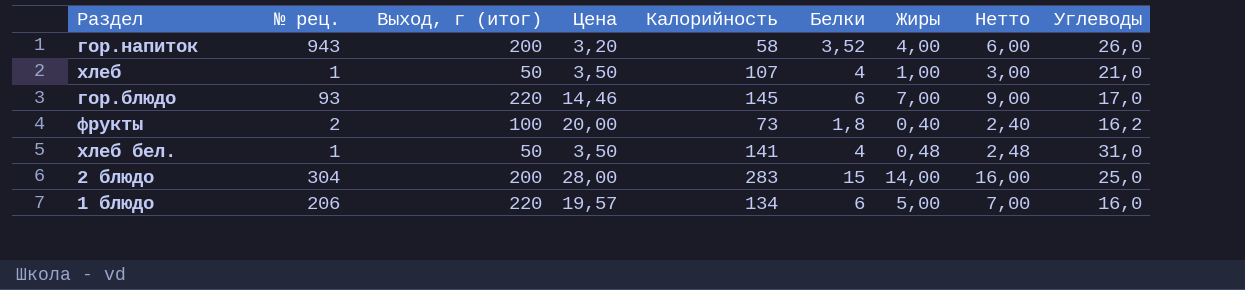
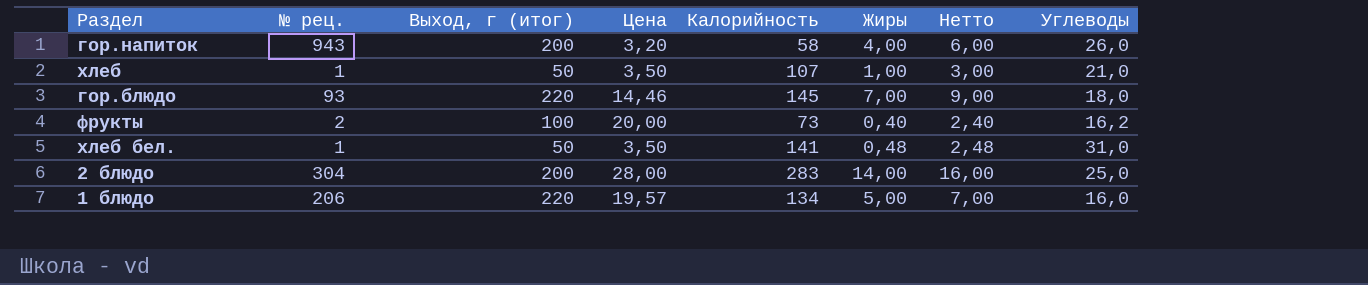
column Белки | position: 6 -> none
гор.блюдо | Углеводы: 17,0 -> 18,0

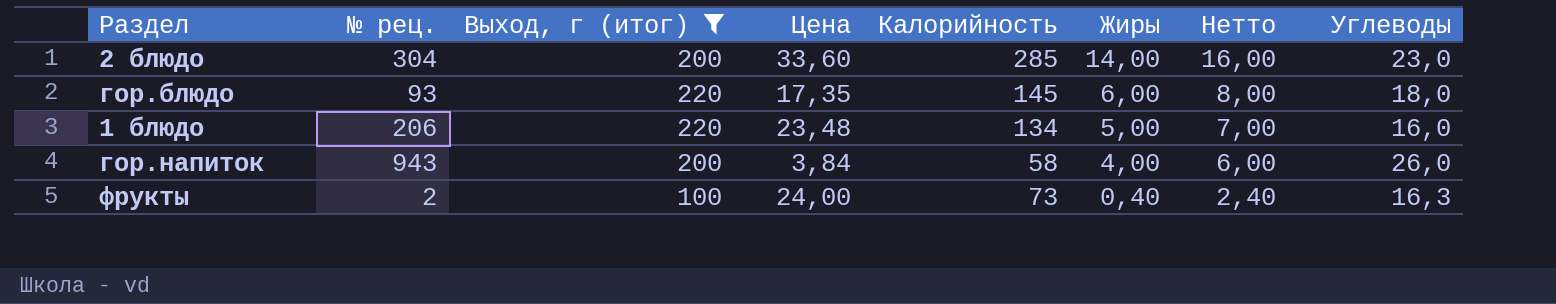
filter: none -> Выход, г (итог) != 50
row order: none -> Жиры descending
2 блюдо | Цена: 28,00 -> 33,60
2 блюдо | Калорийность: 283 -> 285
2 блюдо | Углеводы: 25,0 -> 23,0
гор.блюдо | Цена: 14,46 -> 17,35
гор.блюдо | Жиры: 7,00 -> 6,00
гор.блюдо | Нетто: 9,00 -> 8,00
1 блюдо | Цена: 19,57 -> 23,48
гор.напиток | Цена: 3,20 -> 3,84
фрукты | Цена: 20,00 -> 24,00
фрукты | Углеводы: 16,2 -> 16,3

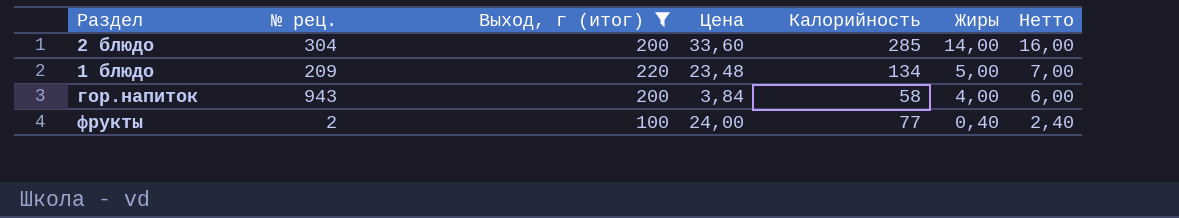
column Углеводы | position: 8 -> none
row гор.блюдо: 93 | 220 | 17,35 | 145 | 6,00 | 8,00 | 18,0 -> none
1 блюдо | № рец.: 206 -> 209
фрукты | Калорийность: 73 -> 77

